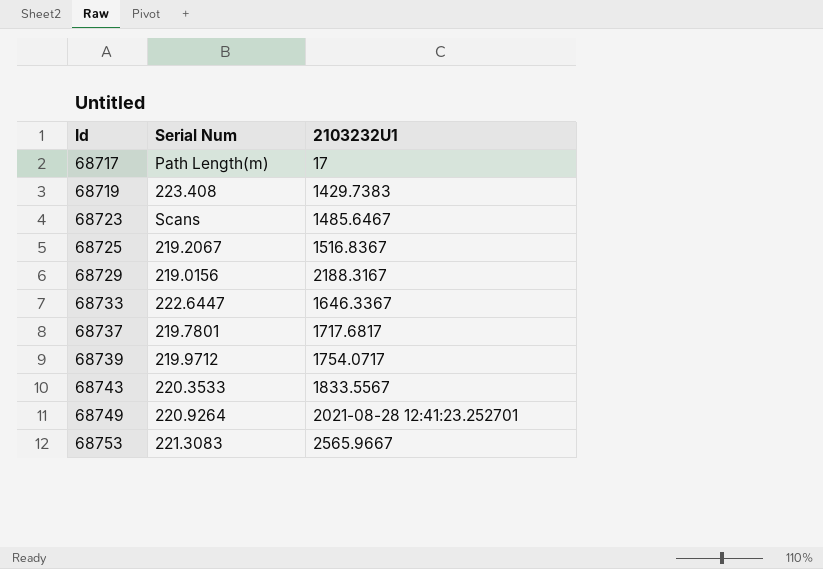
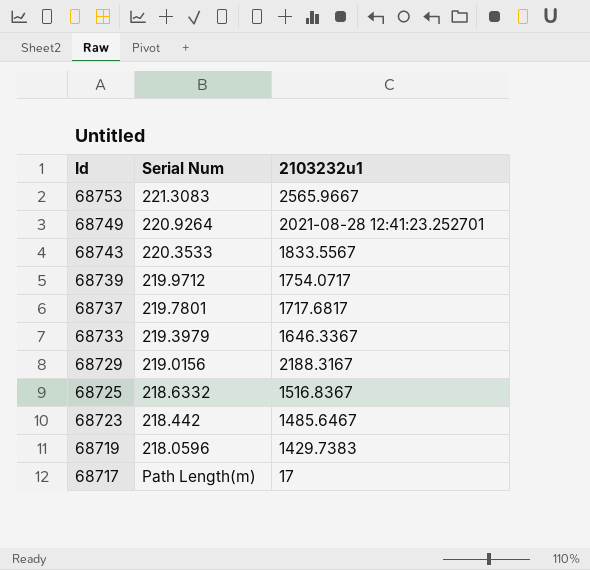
row order: Id ascending -> Id descending
column name: 2103232U1 -> 2103232u1
68733 | Serial Num: 222.6447 -> 219.3979
68725 | Serial Num: 219.2067 -> 218.6332
68723 | Serial Num: Scans -> 218.442
68719 | Serial Num: 223.408 -> 218.0596

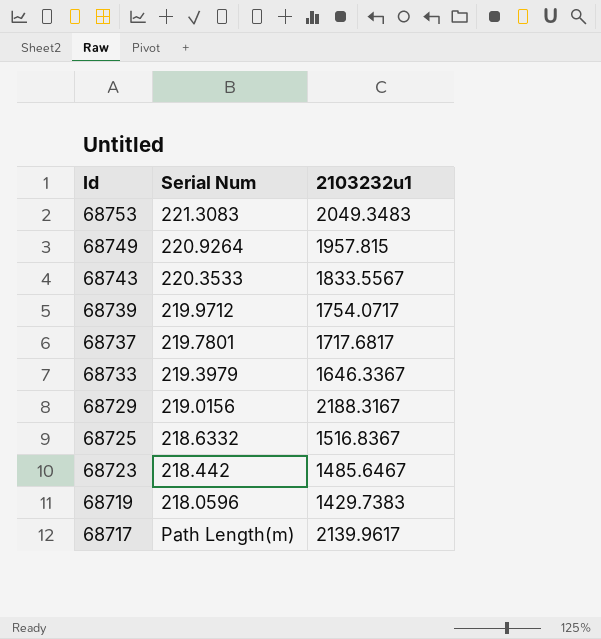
68753 | 2103232u1: 2565.9667 -> 2049.3483
68749 | 2103232u1: 2021-08-28 12:41:23.252701 -> 1957.815
68717 | 2103232u1: 17 -> 2139.9617

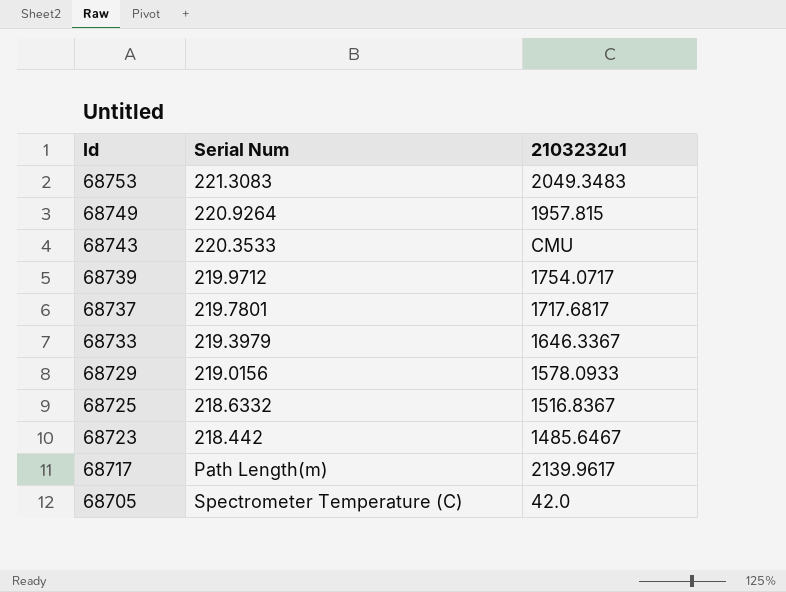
row 68719: 218.0596 | 1429.7383 -> none
68743 | 2103232u1: 1833.5567 -> CMU
68729 | 2103232u1: 2188.3167 -> 1578.0933
row 68705: none -> Spectrometer Temperature (C) | 42.0

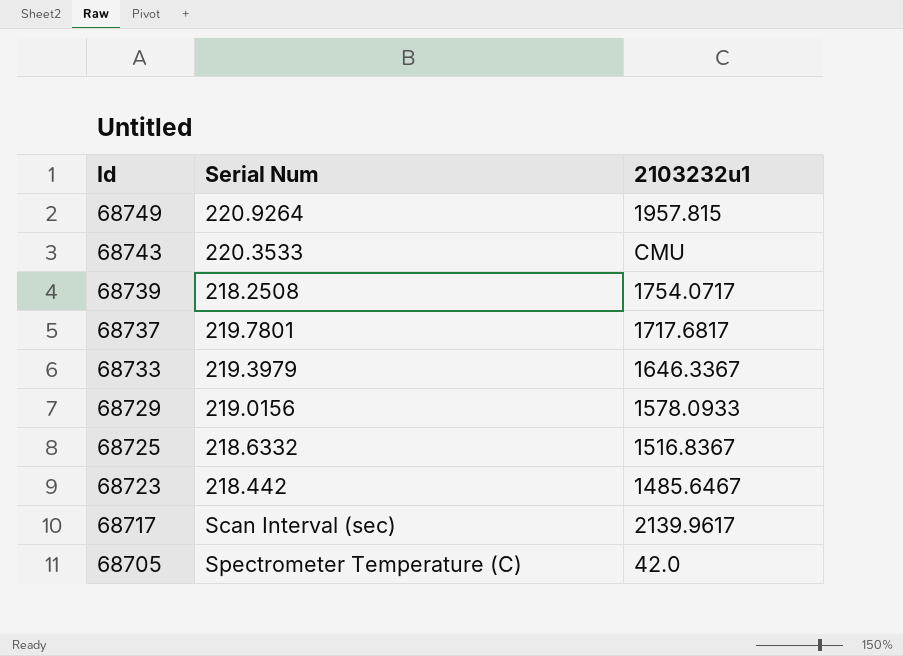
row 68753: 221.3083 | 2049.3483 -> none
68739 | Serial Num: 219.9712 -> 218.2508
68717 | Serial Num: Path Length(m) -> Scan Interval (sec)

